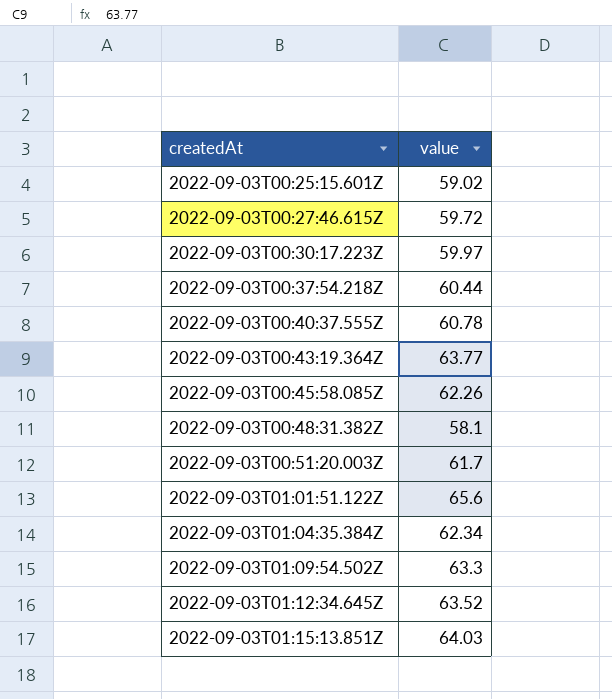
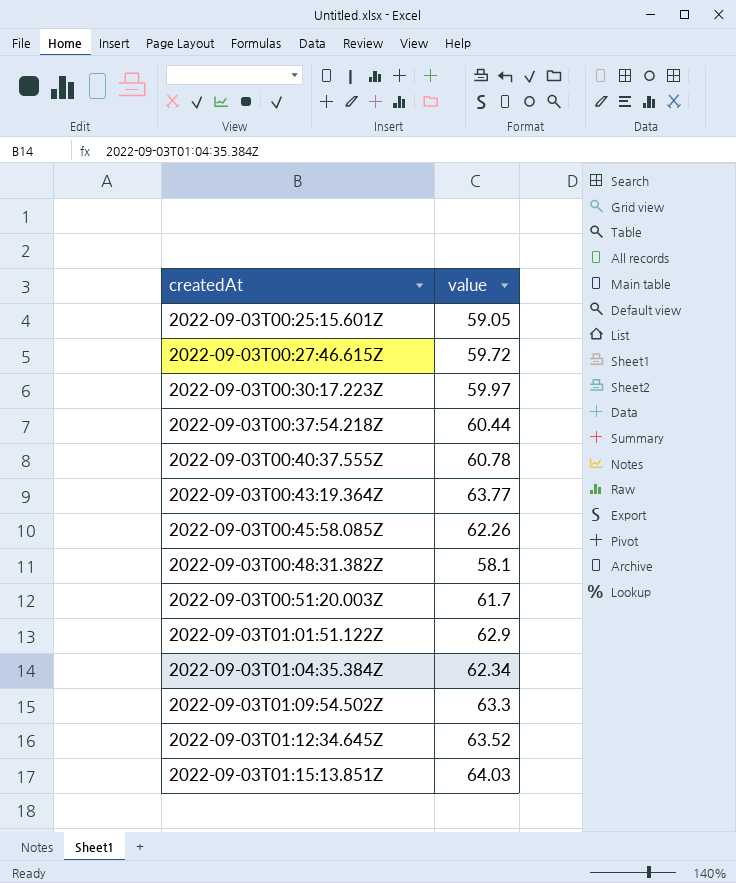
2022-09-03T00:25:15.601Z | value: 59.02 -> 59.05
2022-09-03T01:01:51.122Z | value: 65.6 -> 62.9

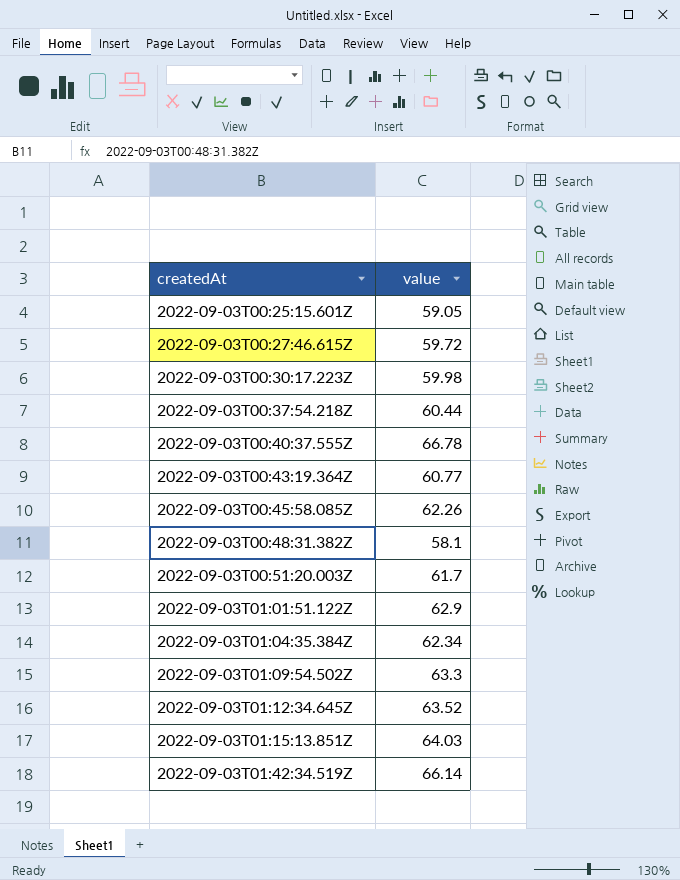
2022-09-03T00:30:17.223Z | value: 59.97 -> 59.98
2022-09-03T00:40:37.555Z | value: 60.78 -> 66.78
2022-09-03T00:43:19.364Z | value: 63.77 -> 60.77
row 2022-09-03T01:42:34.519Z: none -> 66.14

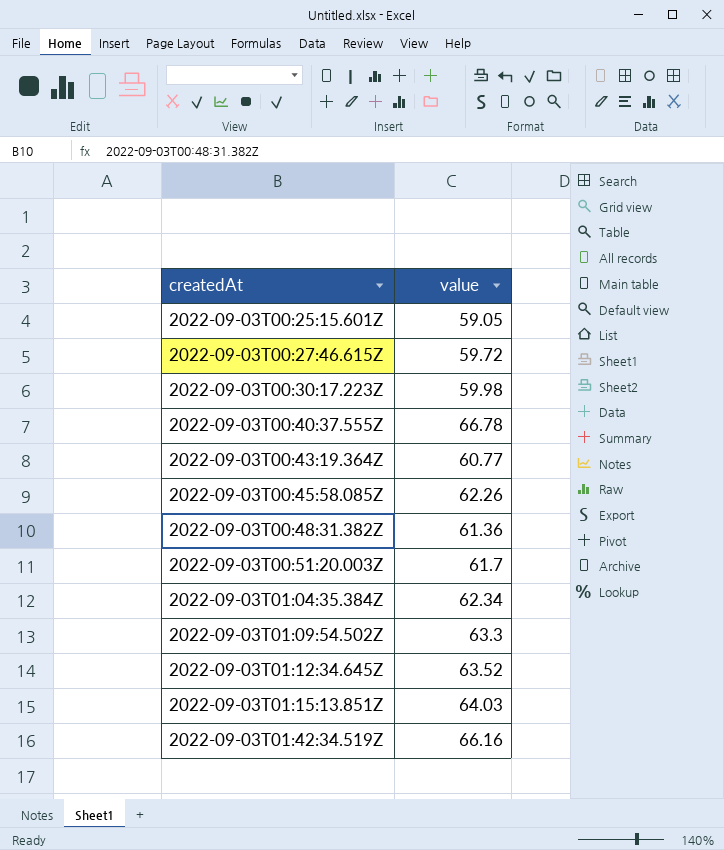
row 2022-09-03T00:37:54.218Z: 60.44 -> none
row 2022-09-03T01:01:51.122Z: 62.9 -> none
2022-09-03T00:48:31.382Z | value: 58.1 -> 61.36
2022-09-03T01:42:34.519Z | value: 66.14 -> 66.16

